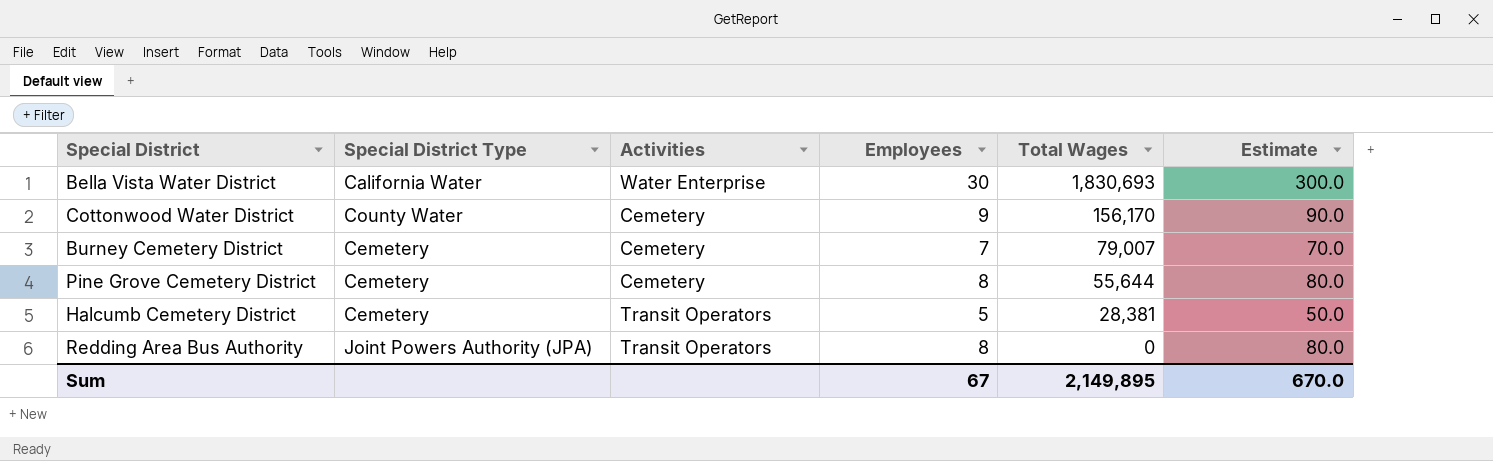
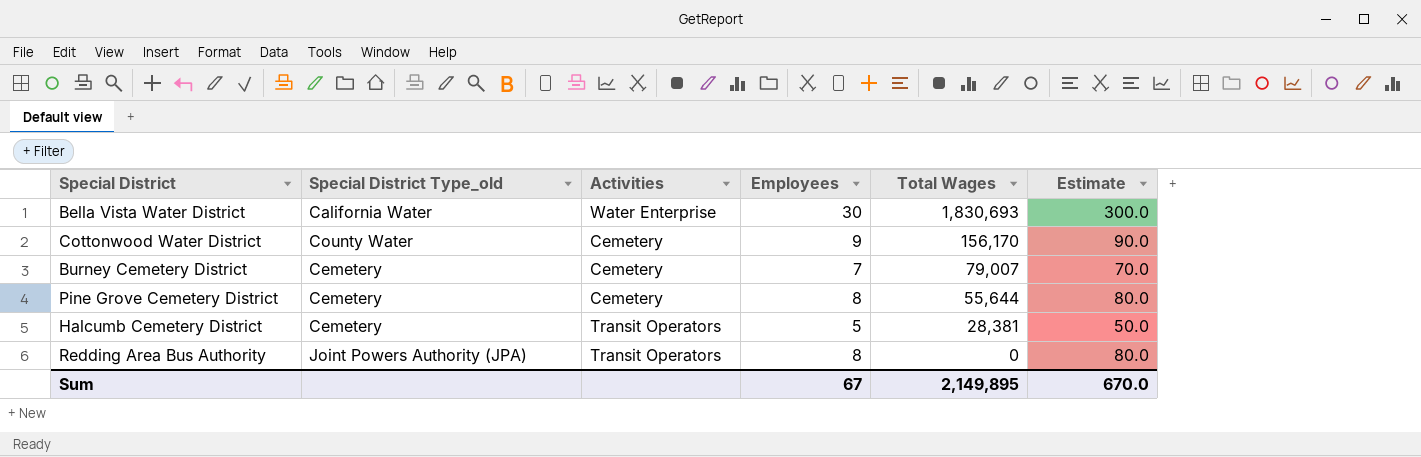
column name: Special District Type -> Special District Type_old

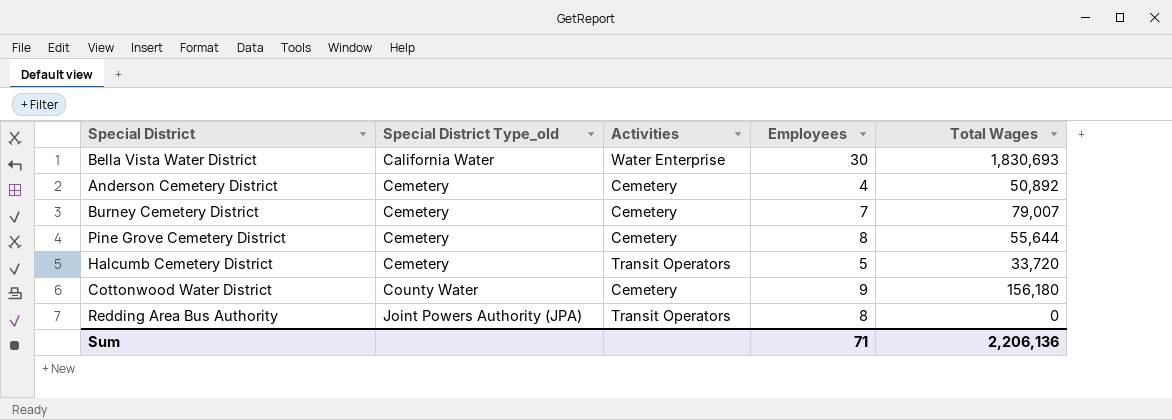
row order: Total Wages descending -> Special District Type_old ascending
column Estimate | formula: [Employees] * 10 -> none
row Anderson Cemetery District: none -> Cemetery | Cemetery | 4 | 50,892
Halcumb Cemetery District | Total Wages: 28,381 -> 33,720
Cottonwood Water District | Total Wages: 156,170 -> 156,180
Sum | Employees: 67 -> 71
Sum | Total Wages: 2,149,895 -> 2,206,136

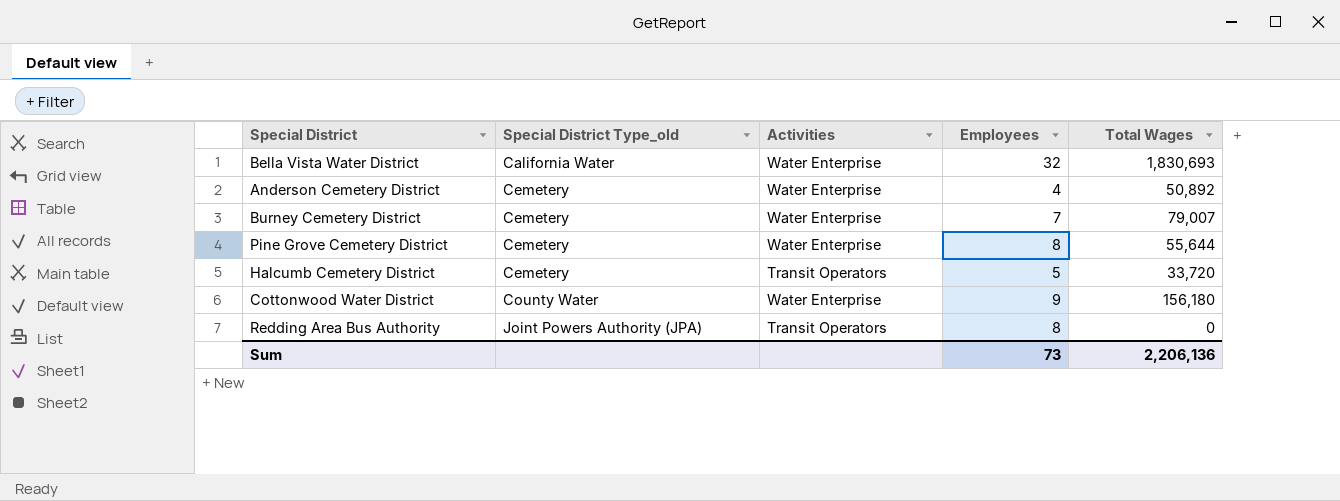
Bella Vista Water District | Employees: 30 -> 32
Anderson Cemetery District | Activities: Cemetery -> Water Enterprise
Burney Cemetery District | Activities: Cemetery -> Water Enterprise
Pine Grove Cemetery District | Activities: Cemetery -> Water Enterprise
Cottonwood Water District | Activities: Cemetery -> Water Enterprise
Sum | Employees: 71 -> 73

